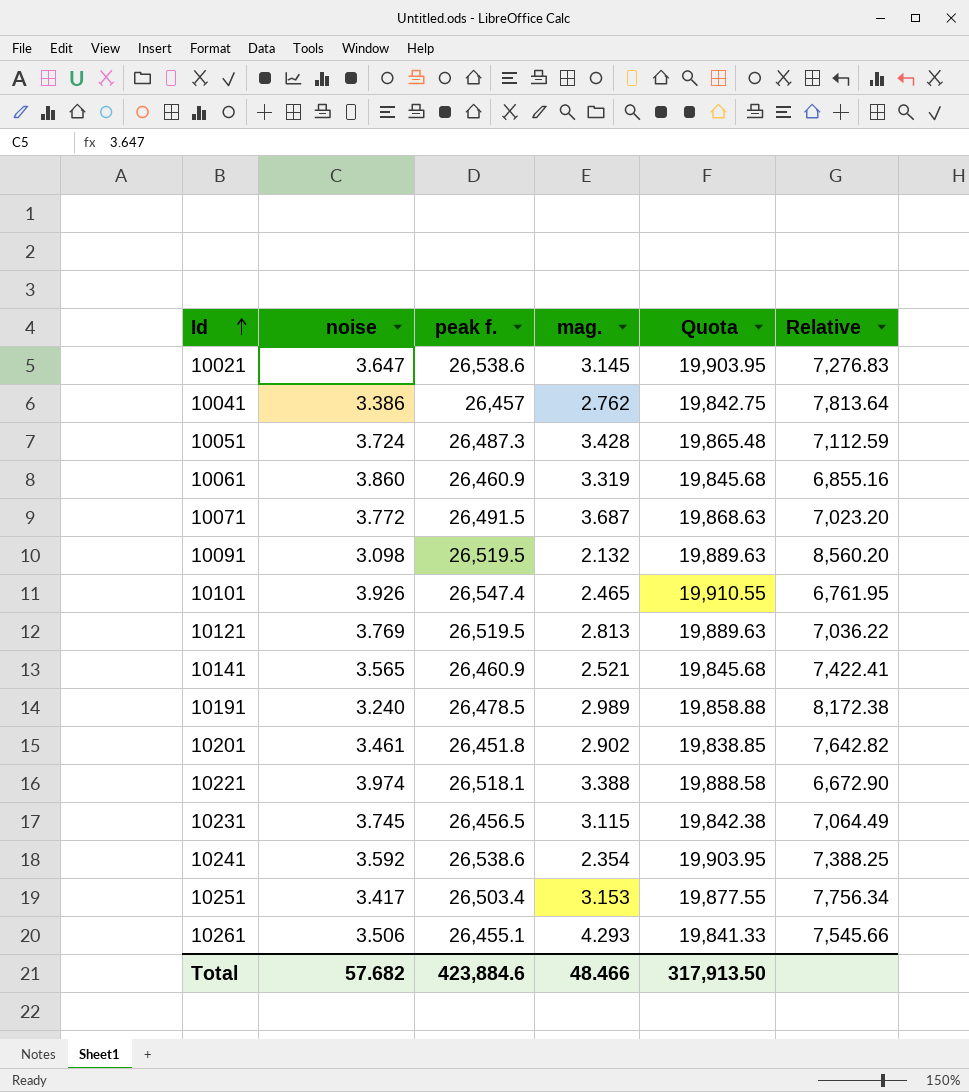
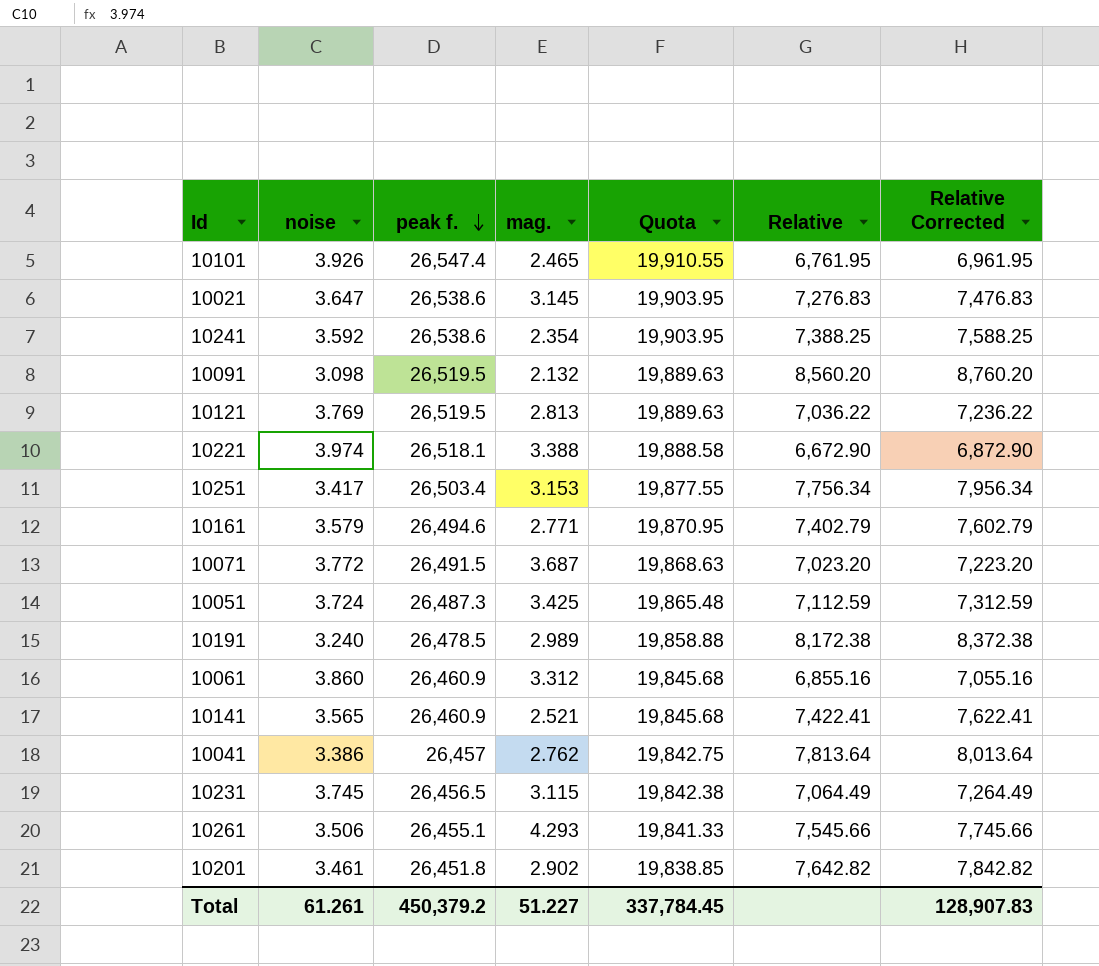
row order: Id ascending -> peak f. descending
column Relative Corrected | formula: none -> [Relative] + 200
row 10161: none -> 3.579 | 26,494.6 | 2.771 | 19,870.95 | 7,402.79 | 7,602.79
10051 | mag.: 3.428 -> 3.425
10061 | mag.: 3.319 -> 3.312
Total | noise: 57.682 -> 61.261
Total | peak f.: 423,884.6 -> 450,379.2
Total | mag.: 48.466 -> 51.227
Total | Quota: 317,913.50 -> 337,784.45

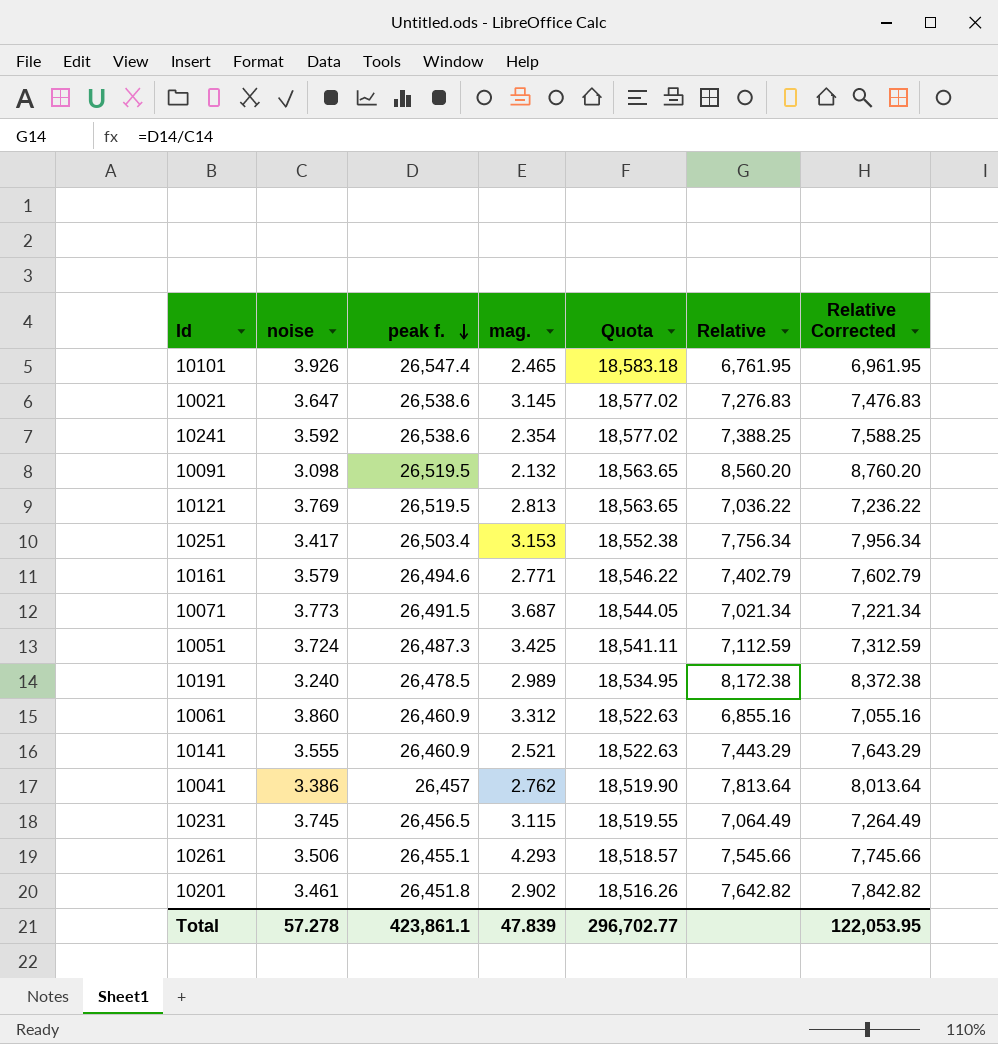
column Quota | formula: [peak f.] * 0.75 -> [peak f.] * 0.7
row 10221: 3.974 | 26,518.1 | 3.388 | 19,888.58 | 6,672.90 | 6,872.90 -> none
10071 | noise: 3.772 -> 3.773
10071 | Relative: 7,023.20 -> 7,021.34
10071 | Relative Corrected: 7,223.20 -> 7,221.34
10141 | noise: 3.565 -> 3.555
10141 | Relative: 7,422.41 -> 7,443.29
10141 | Relative Corrected: 7,622.41 -> 7,643.29
Total | noise: 61.261 -> 57.278
Total | peak f.: 450,379.2 -> 423,861.1
Total | mag.: 51.227 -> 47.839
Total | Quota: 337,784.45 -> 296,702.77
Total | Relative Corrected: 128,907.83 -> 122,053.95

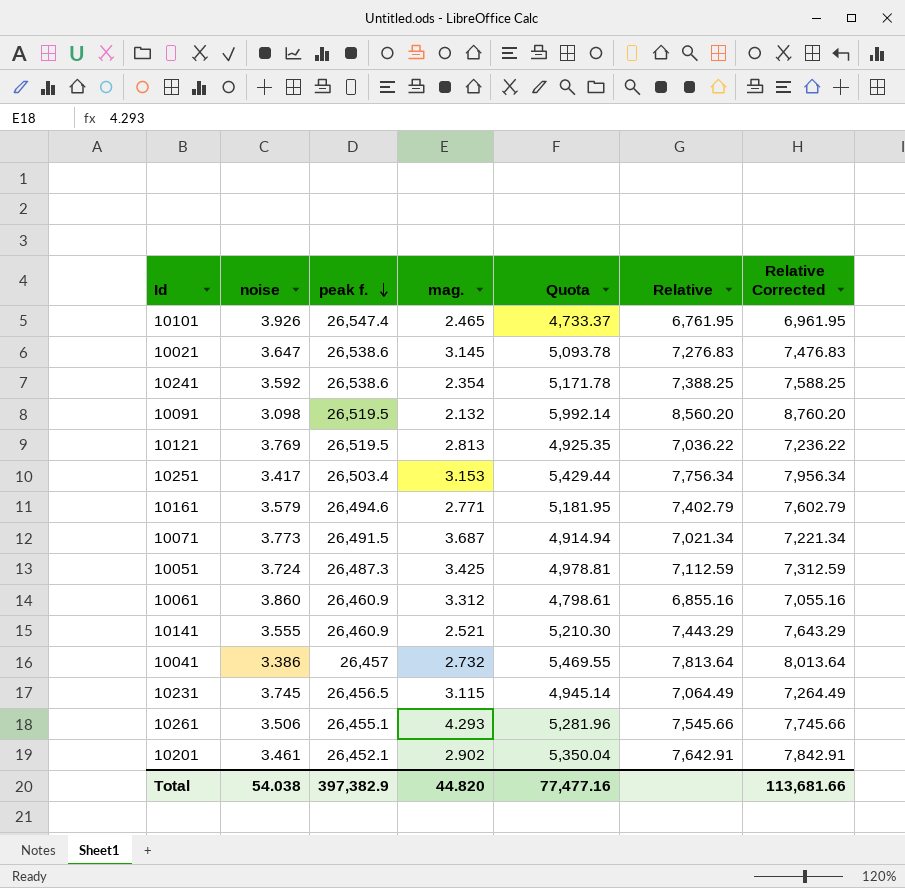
column Quota | formula: [peak f.] * 0.7 -> [Relative] * 0.7
row 10191: 3.240 | 26,478.5 | 2.989 | 18,534.95 | 8,172.38 | 8,372.38 -> none
10041 | mag.: 2.762 -> 2.732
10201 | peak f.: 26,451.8 -> 26,452.1
10201 | Relative: 7,642.82 -> 7,642.91
10201 | Relative Corrected: 7,842.82 -> 7,842.91
Total | noise: 57.278 -> 54.038
Total | peak f.: 423,861.1 -> 397,382.9
Total | mag.: 47.839 -> 44.820
Total | Quota: 296,702.77 -> 77,477.16
Total | Relative Corrected: 122,053.95 -> 113,681.66

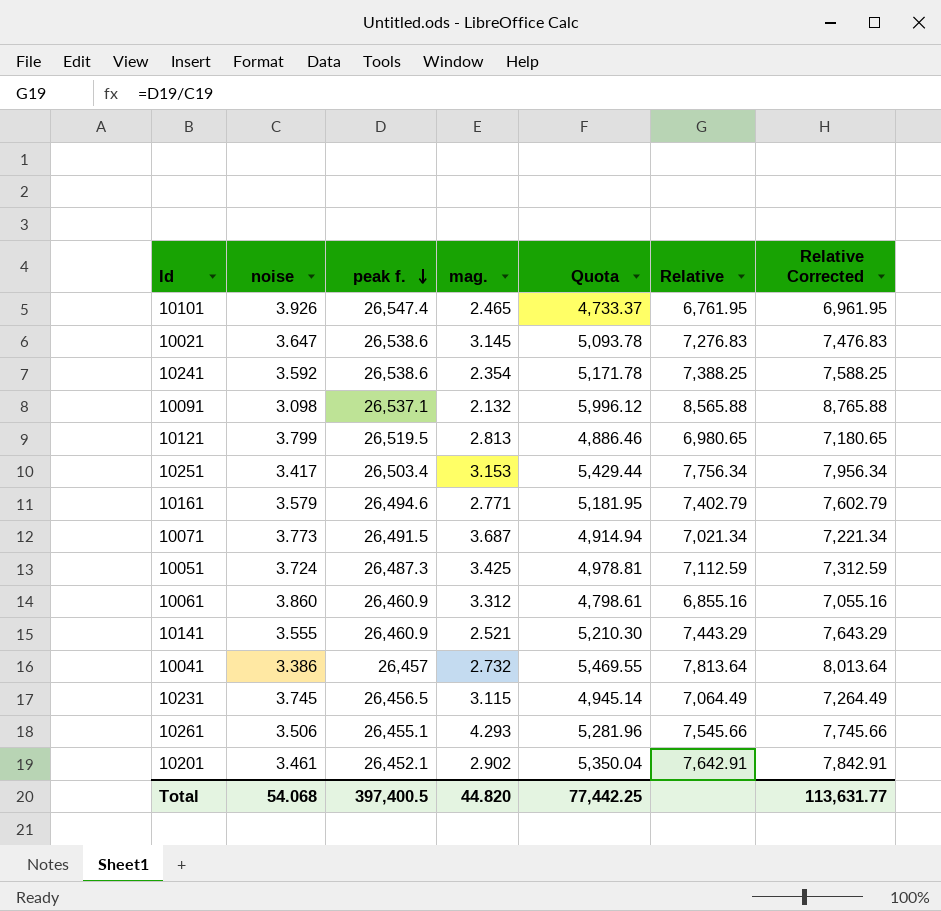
10091 | peak f.: 26,519.5 -> 26,537.1
10091 | Quota: 5,992.14 -> 5,996.12
10091 | Relative: 8,560.20 -> 8,565.88
10091 | Relative Corrected: 8,760.20 -> 8,765.88
10121 | noise: 3.769 -> 3.799
10121 | Quota: 4,925.35 -> 4,886.46
10121 | Relative: 7,036.22 -> 6,980.65
10121 | Relative Corrected: 7,236.22 -> 7,180.65
Total | noise: 54.038 -> 54.068
Total | peak f.: 397,382.9 -> 397,400.5
Total | Quota: 77,477.16 -> 77,442.25
Total | Relative Corrected: 113,681.66 -> 113,631.77

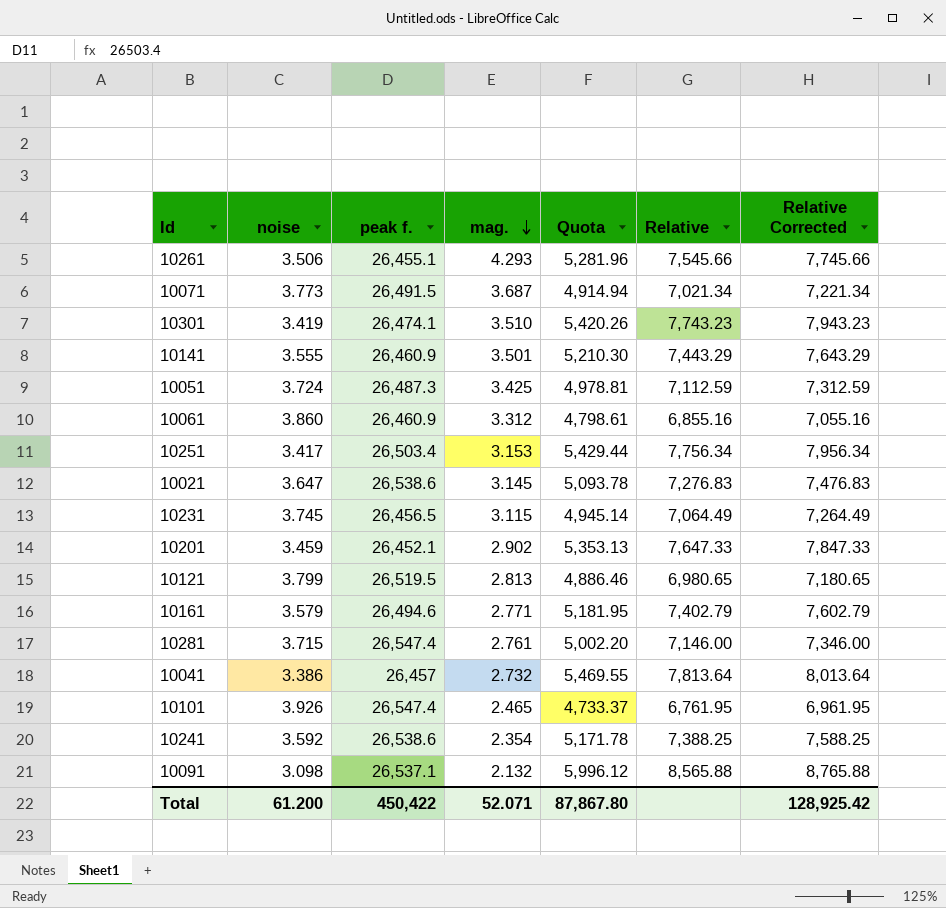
row order: peak f. descending -> mag. descending
row 10301: none -> 3.419 | 26,474.1 | 3.510 | 5,420.26 | 7,743.23 | 7,943.23
10141 | mag.: 2.521 -> 3.501
10201 | noise: 3.461 -> 3.459
10201 | Quota: 5,350.04 -> 5,353.13
10201 | Relative: 7,642.91 -> 7,647.33
10201 | Relative Corrected: 7,842.91 -> 7,847.33
row 10281: none -> 3.715 | 26,547.4 | 2.761 | 5,002.20 | 7,146.00 | 7,346.00
Total | noise: 54.068 -> 61.200
Total | peak f.: 397,400.5 -> 450,422
Total | mag.: 44.820 -> 52.071
Total | Quota: 77,442.25 -> 87,867.80
Total | Relative Corrected: 113,631.77 -> 128,925.42

